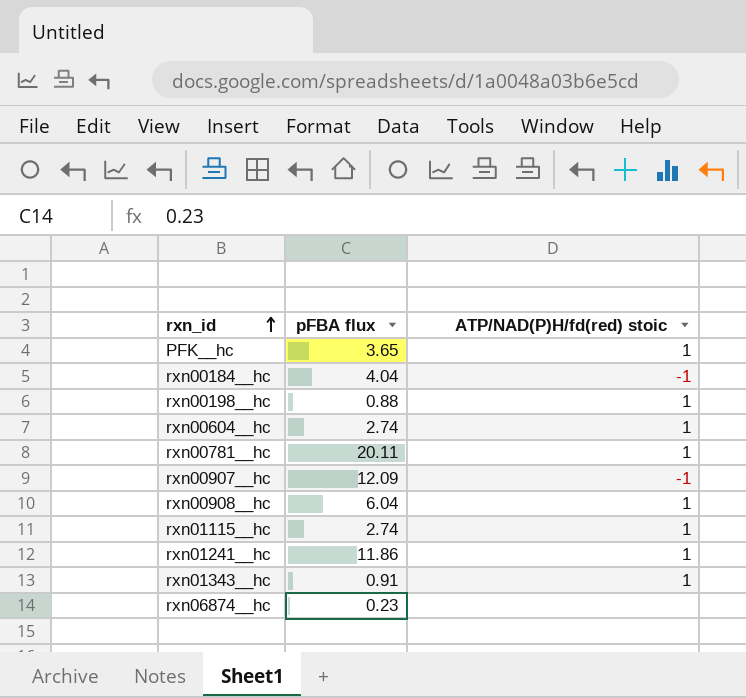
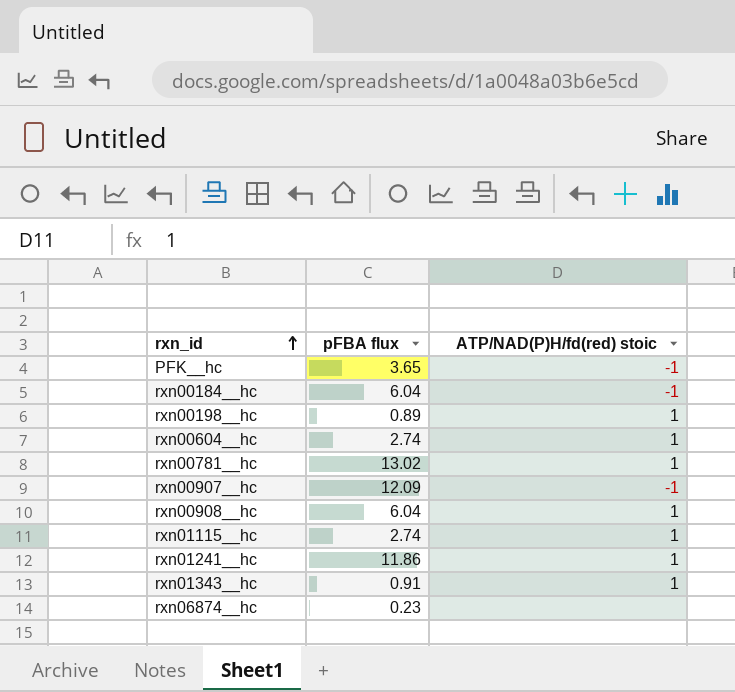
PFK__hc | ATP/NAD(P)H/fd(red) stoic: 1 -> -1
rxn00184__hc | pFBA flux: 4.04 -> 6.04
rxn00198__hc | pFBA flux: 0.88 -> 0.89
rxn00781__hc | pFBA flux: 20.11 -> 13.02

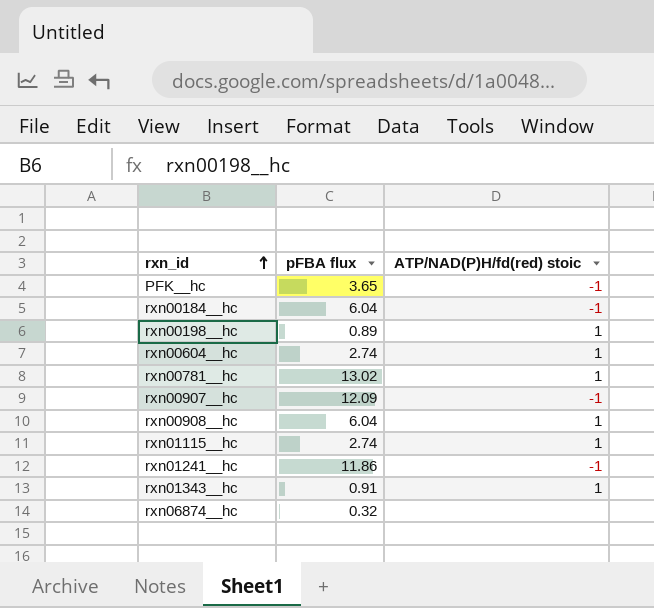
rxn01241__hc | ATP/NAD(P)H/fd(red) stoic: 1 -> -1
rxn06874__hc | pFBA flux: 0.23 -> 0.32

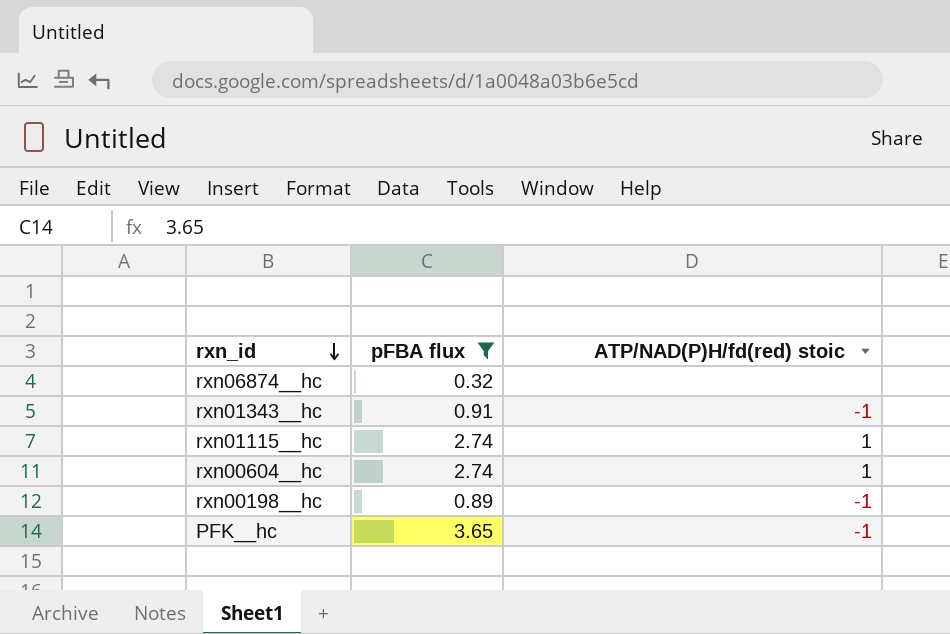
filter: none -> pFBA flux <= 3.65
row order: rxn_id ascending -> rxn_id descending
rxn01343__hc | ATP/NAD(P)H/fd(red) stoic: 1 -> -1
rxn00198__hc | ATP/NAD(P)H/fd(red) stoic: 1 -> -1

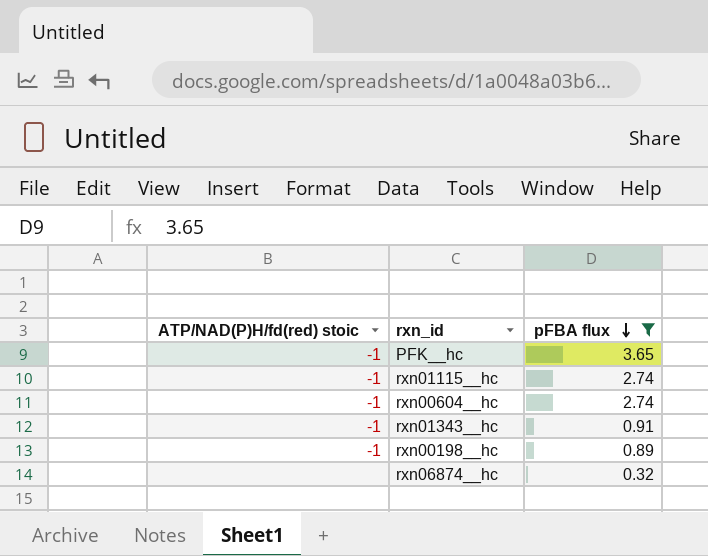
row order: rxn_id descending -> pFBA flux descending
column ATP/NAD(P)H/fd(red) stoic | position: 3 -> 1
rxn01115__hc | ATP/NAD(P)H/fd(red) stoic: 1 -> -1
rxn00604__hc | ATP/NAD(P)H/fd(red) stoic: 1 -> -1

